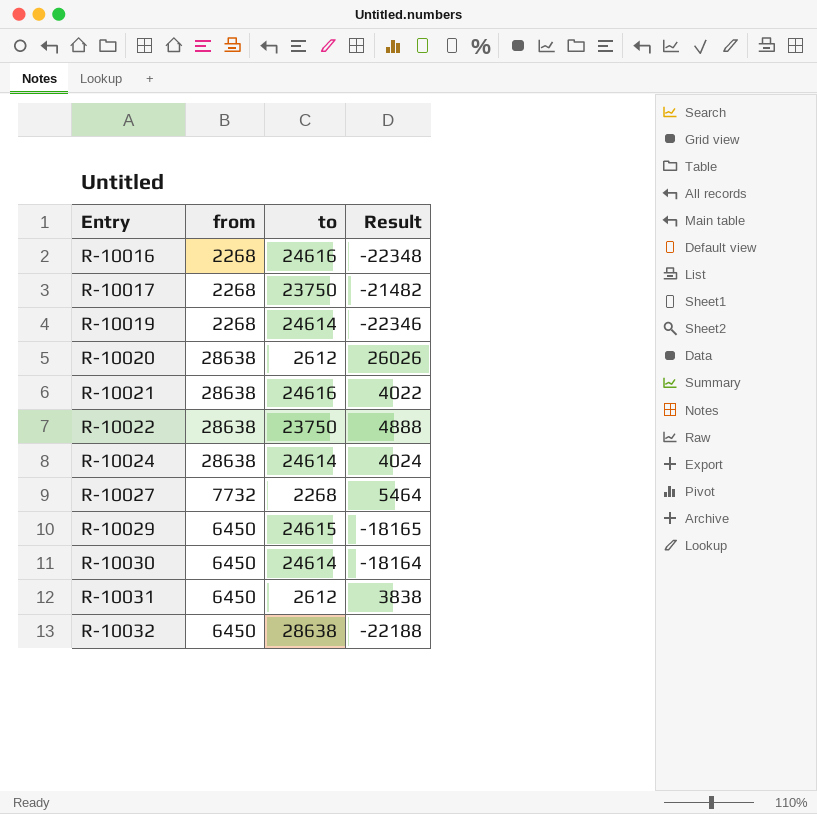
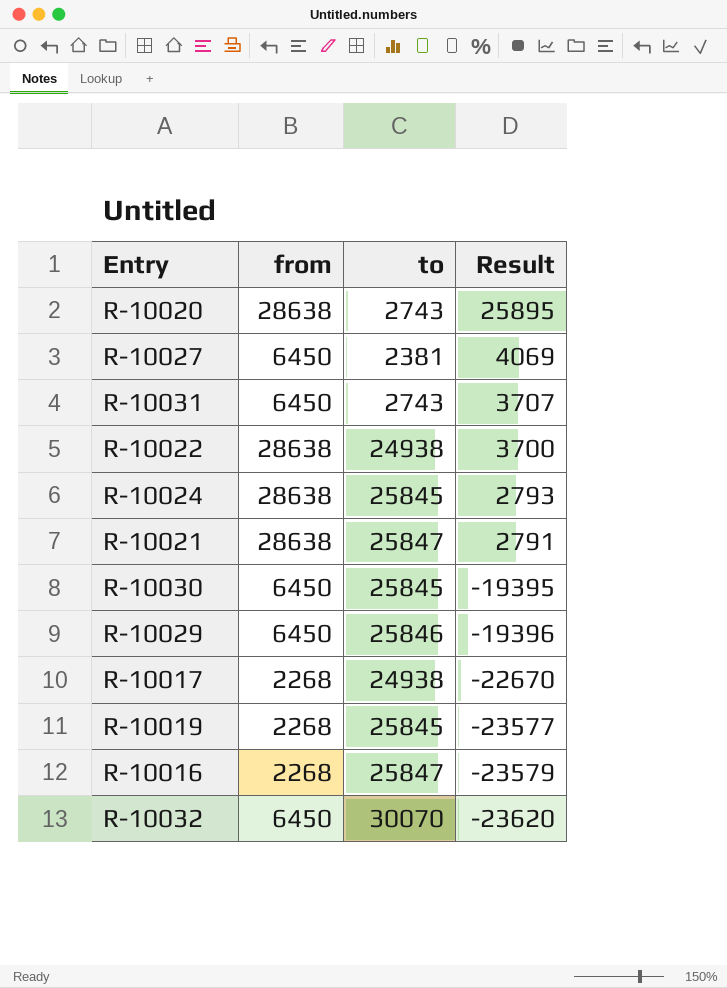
row order: Entry ascending -> Result descending
R-10020 | to: 2612 -> 2743
R-10020 | Result: 26026 -> 25895
R-10027 | from: 7732 -> 6450
R-10027 | to: 2268 -> 2381
R-10027 | Result: 5464 -> 4069
R-10031 | to: 2612 -> 2743
R-10031 | Result: 3838 -> 3707
R-10022 | to: 23750 -> 24938
R-10022 | Result: 4888 -> 3700
R-10024 | to: 24614 -> 25845
R-10024 | Result: 4024 -> 2793
R-10021 | to: 24616 -> 25847
R-10021 | Result: 4022 -> 2791
R-10030 | to: 24614 -> 25845
R-10030 | Result: -18164 -> -19395
R-10029 | to: 24615 -> 25846
R-10029 | Result: -18165 -> -19396
R-10017 | to: 23750 -> 24938
R-10017 | Result: -21482 -> -22670
R-10019 | to: 24614 -> 25845
R-10019 | Result: -22346 -> -23577
R-10016 | to: 24616 -> 25847
R-10016 | Result: -22348 -> -23579
R-10032 | to: 28638 -> 30070
R-10032 | Result: -22188 -> -23620

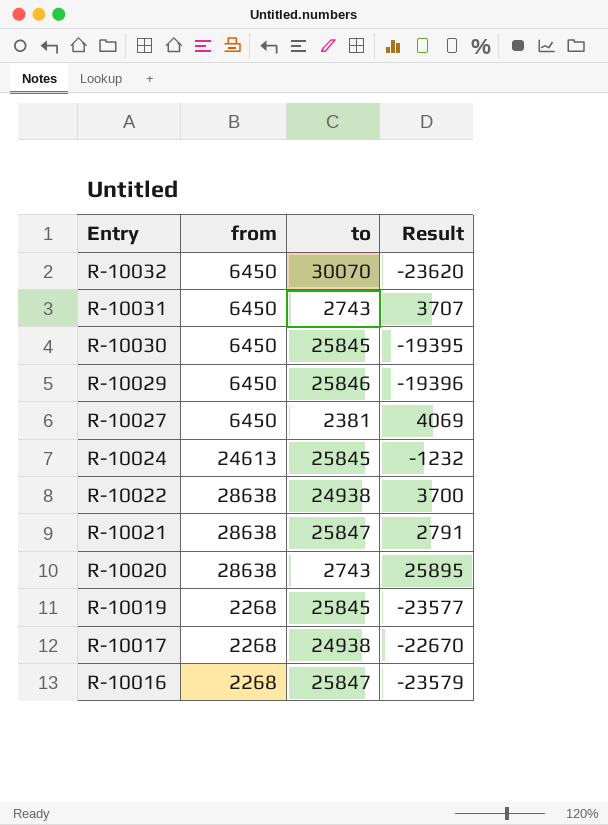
row order: Result descending -> Entry descending
R-10024 | from: 28638 -> 24613
R-10024 | Result: 2793 -> -1232

